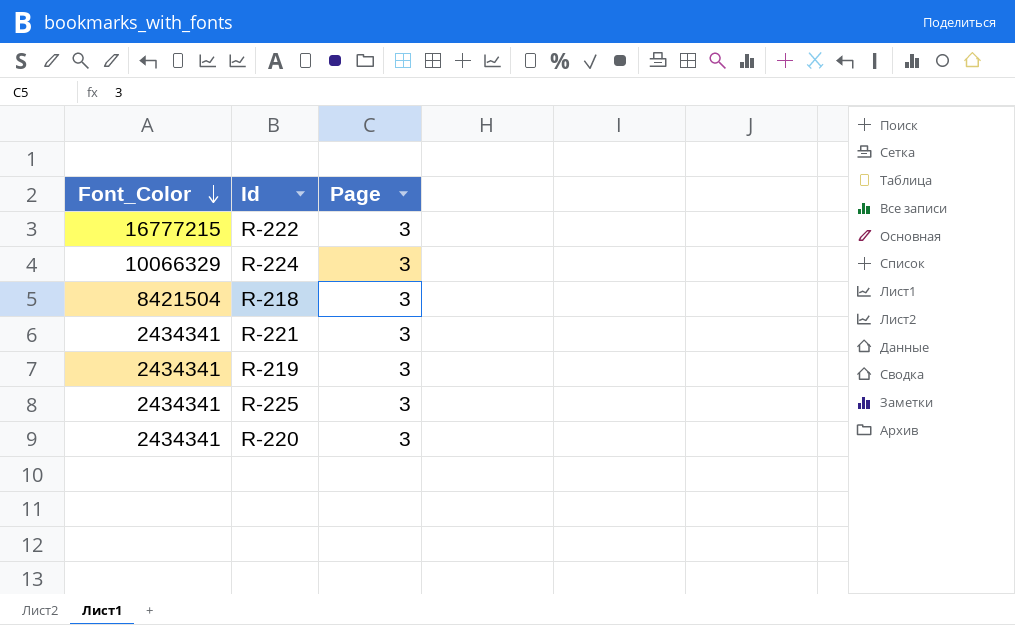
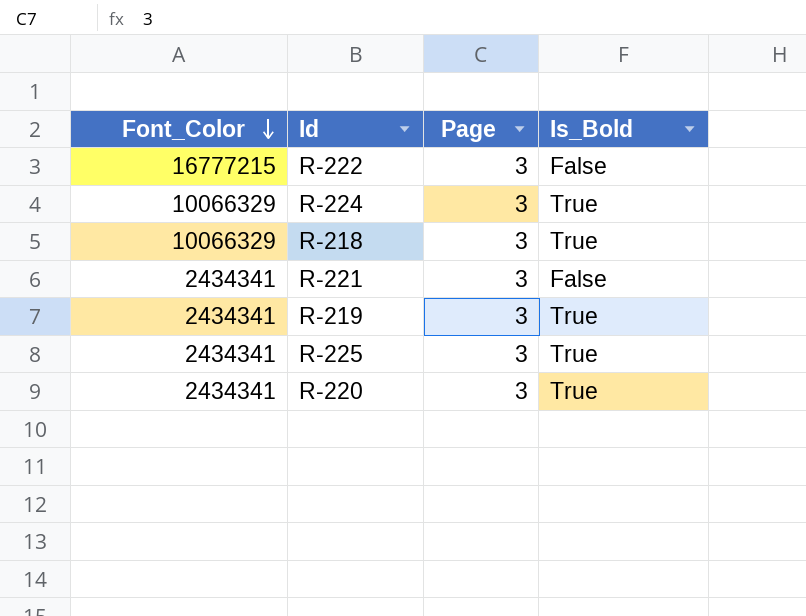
column Is_Bold | position: none -> 4
R-218 | Font_Color: 8421504 -> 10066329

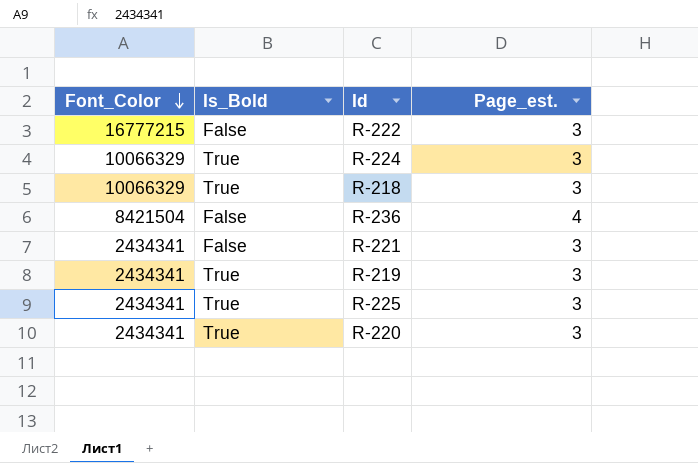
column Is_Bold | position: 4 -> 2
column name: Page -> Page_est.
row R-236: none -> 8421504 | False | 4

